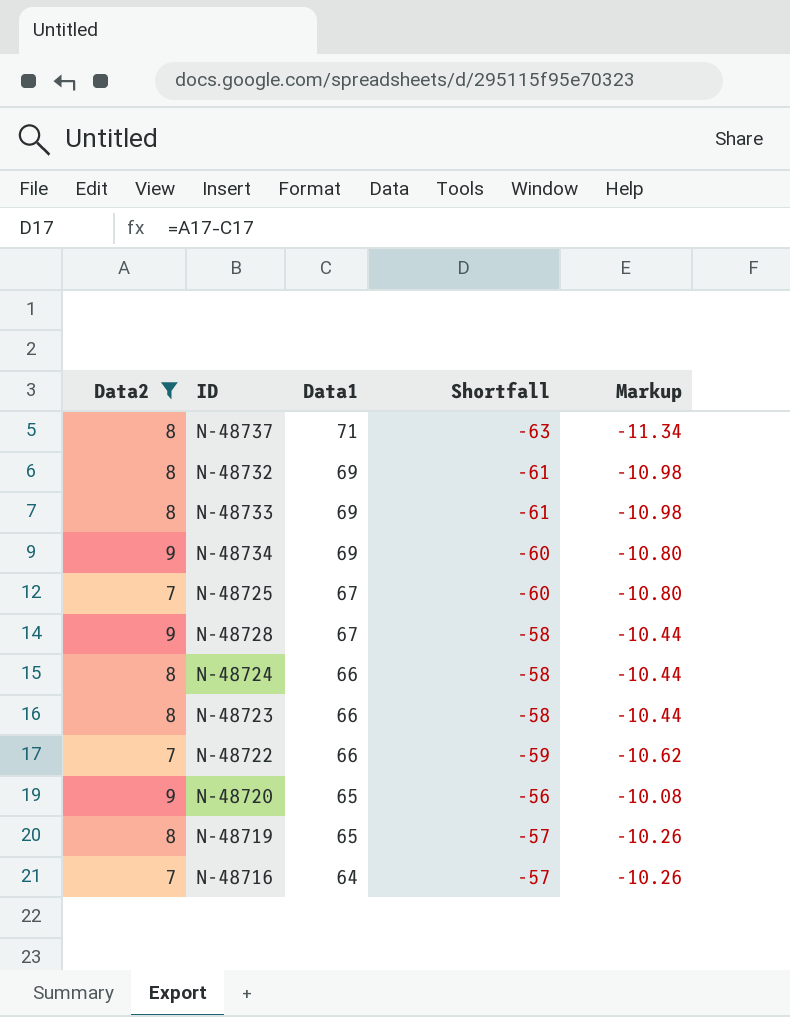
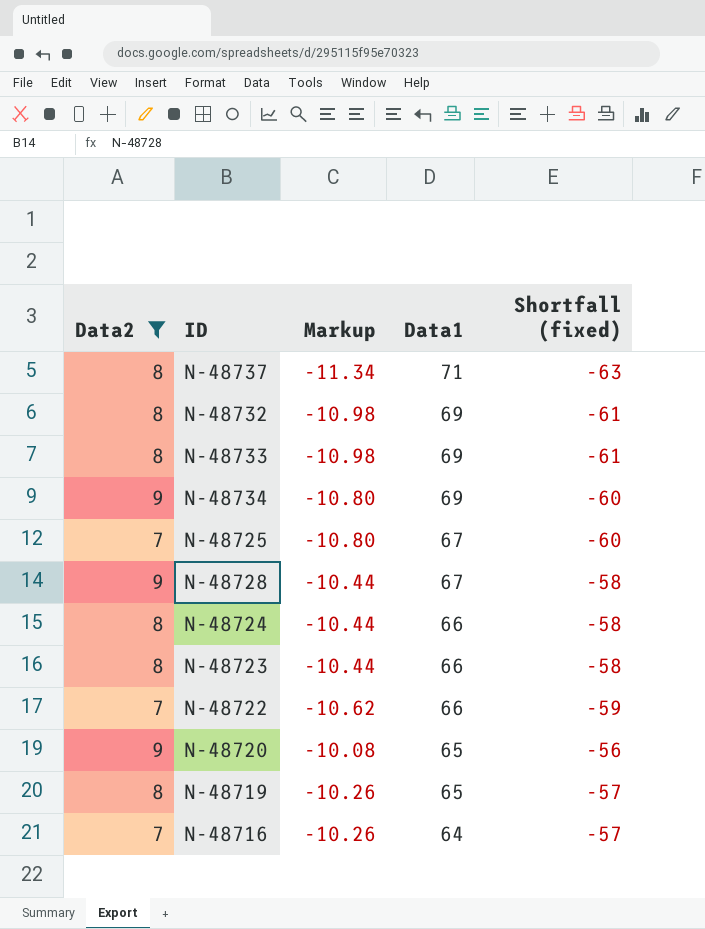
column Markup | position: 5 -> 3
column name: Shortfall -> Shortfall (fixed)

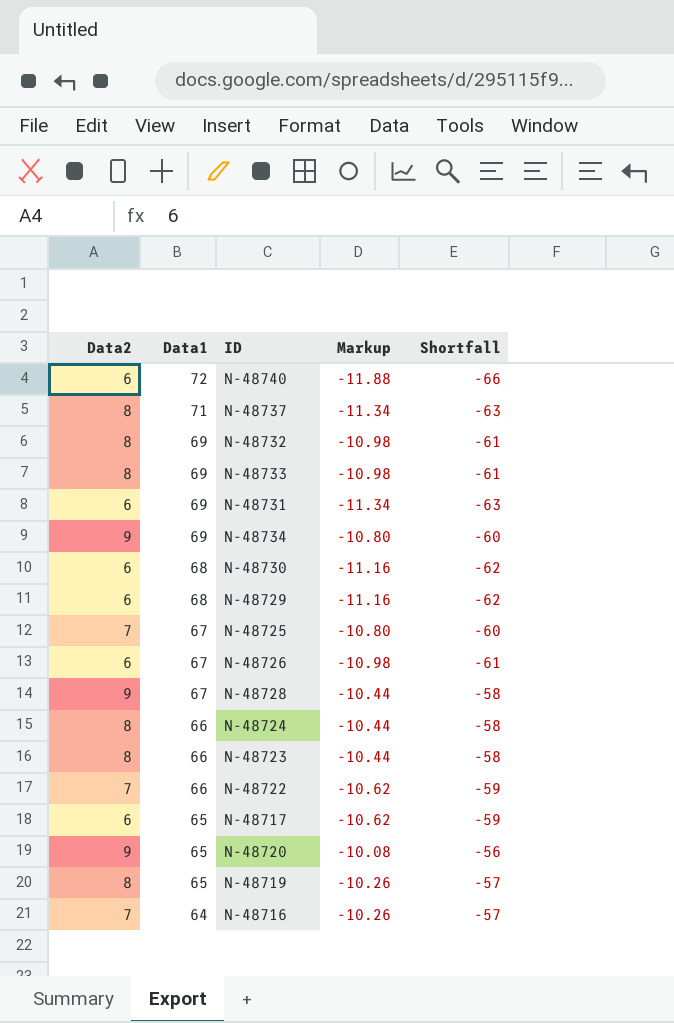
filter: Data2 != 6 -> none
column Data1 | position: 4 -> 2
column name: Shortfall (fixed) -> Shortfall

